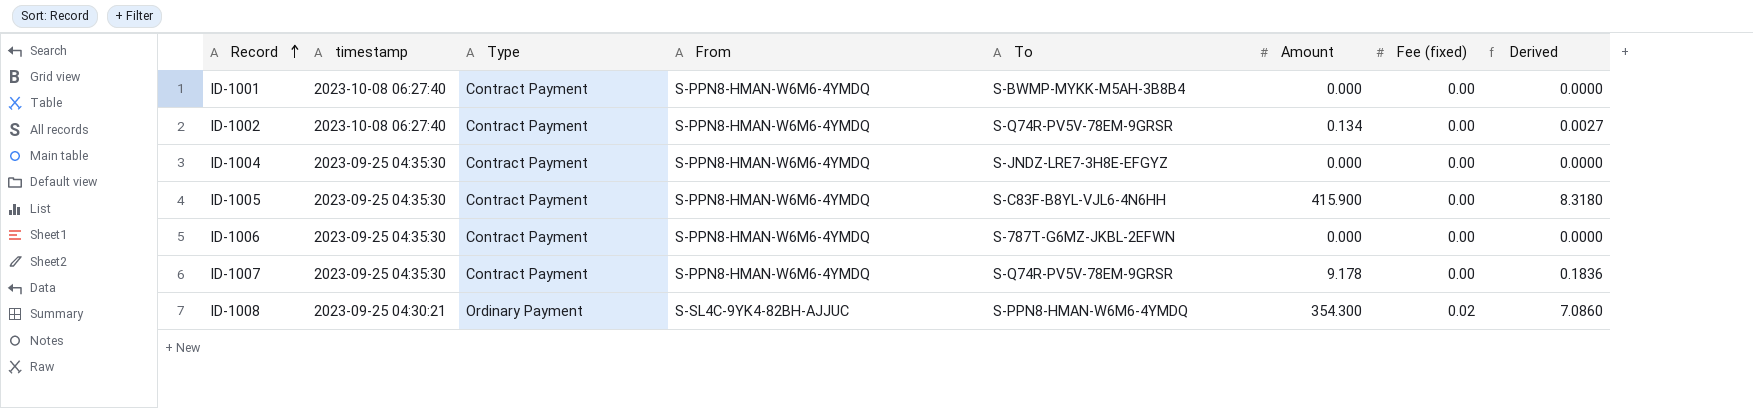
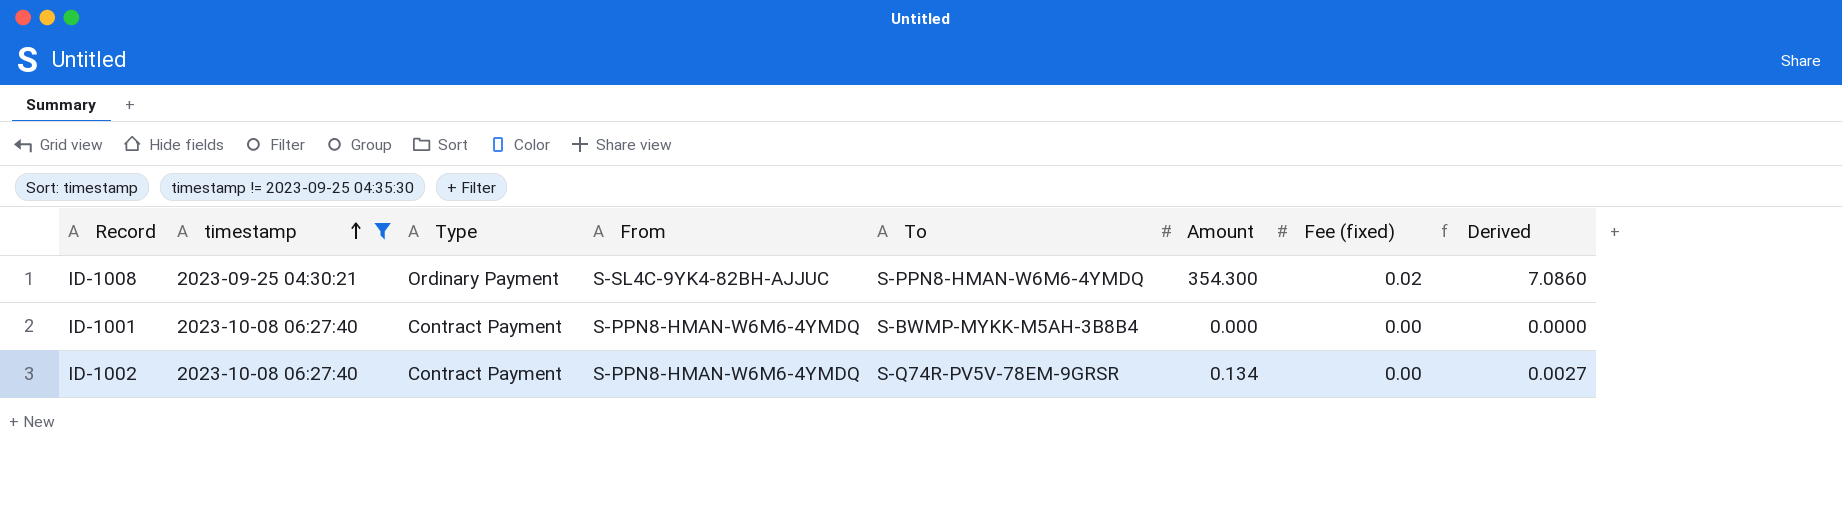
filter: none -> timestamp != 2023-09-25 04:35:30
row order: Record ascending -> timestamp ascending

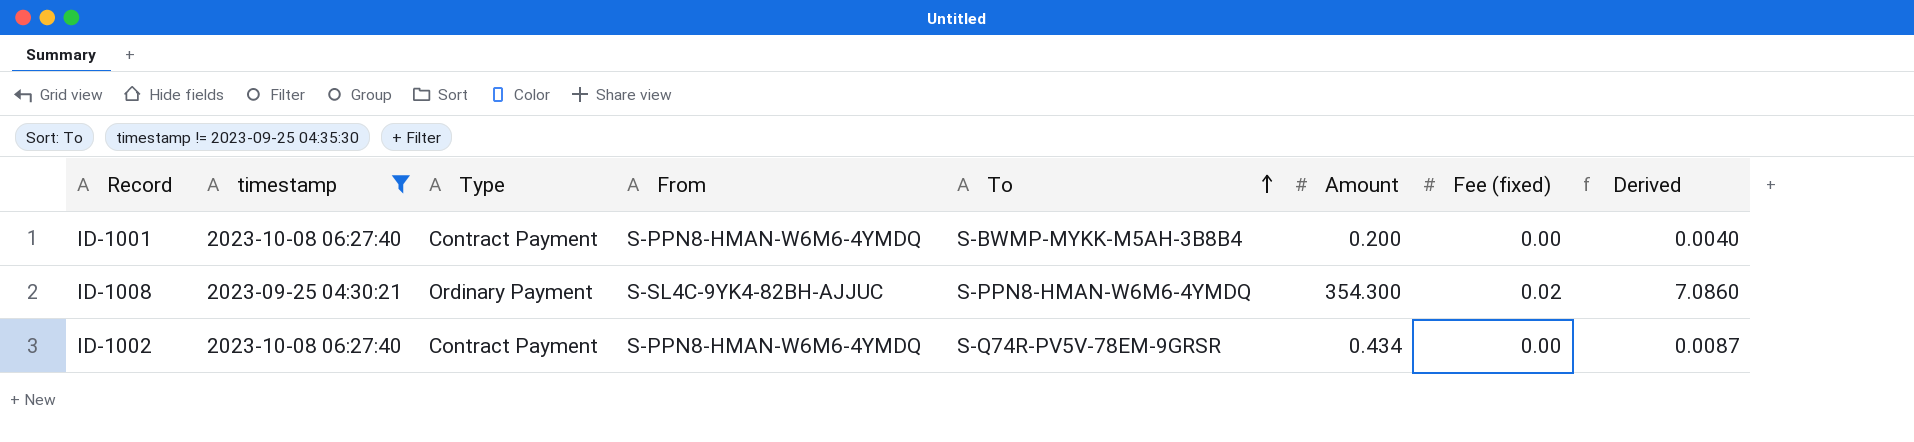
row order: timestamp ascending -> To ascending
ID-1001 | Amount: 0.000 -> 0.200
ID-1001 | Derived: 0.0000 -> 0.0040
ID-1002 | Amount: 0.134 -> 0.434
ID-1002 | Derived: 0.0027 -> 0.0087

